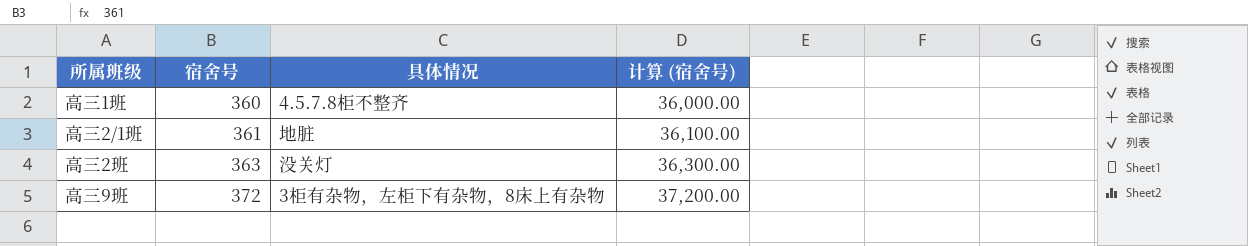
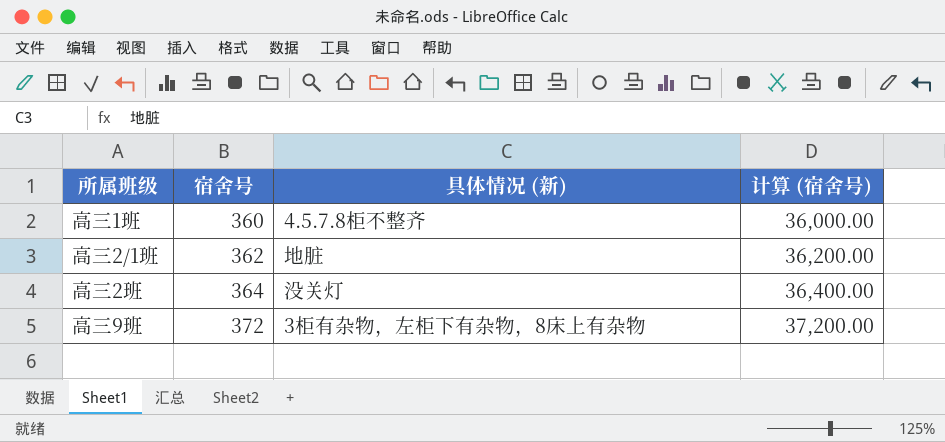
column name: 具体情况 -> 具体情况 (新)
高三2/1班 | 宿舍号: 361 -> 362
高三2/1班 | 计算 (宿舍号): 36,100.00 -> 36,200.00
高三2班 | 宿舍号: 363 -> 364
高三2班 | 计算 (宿舍号): 36,300.00 -> 36,400.00

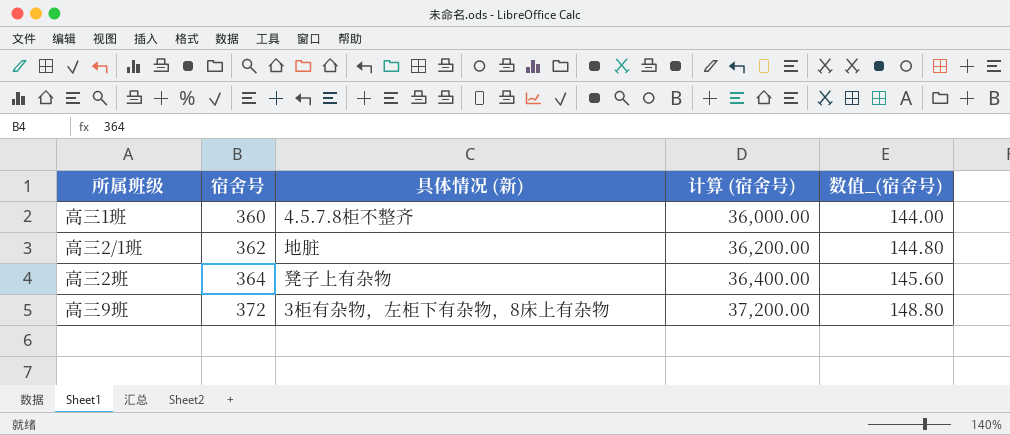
column 数值_(宿舍号) | formula: none -> [宿舍号] * 0.4
高三2班 | 具体情况 (新): 没关灯 -> 凳子上有杂物

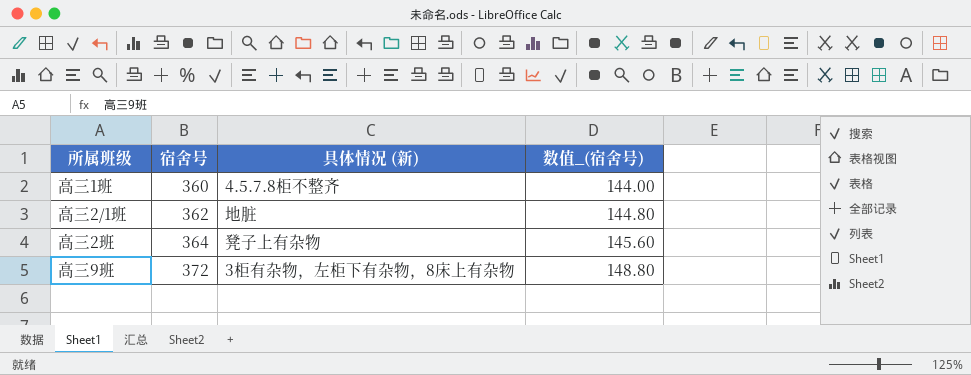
column 计算 (宿舍号) | formula: [宿舍号] * 100 -> none

